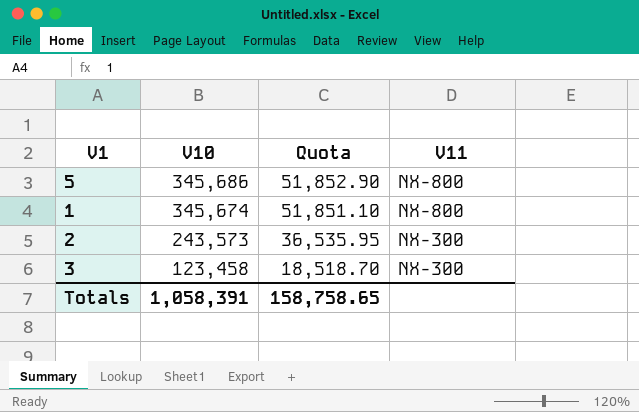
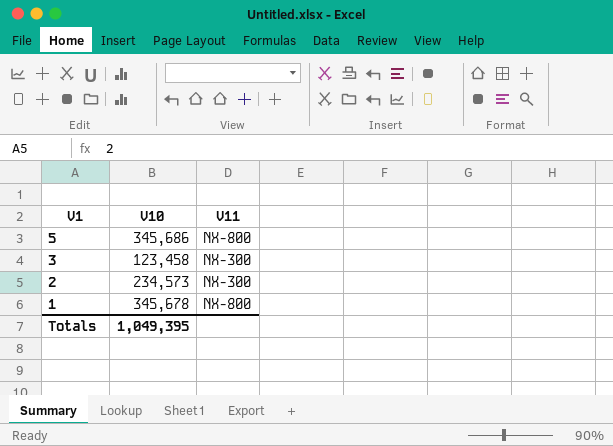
row order: V10 descending -> V1 descending
column Quota | formula: [V10] * 0.15 -> none
2 | V10: 243,573 -> 234,573
1 | V10: 345,674 -> 345,678
Totals | V10: 1,058,391 -> 1,049,395

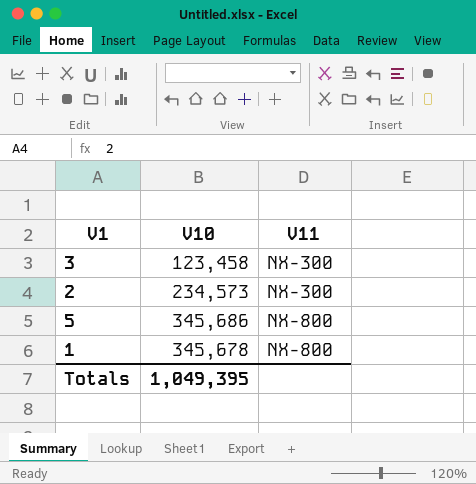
row order: V1 descending -> V11 ascending

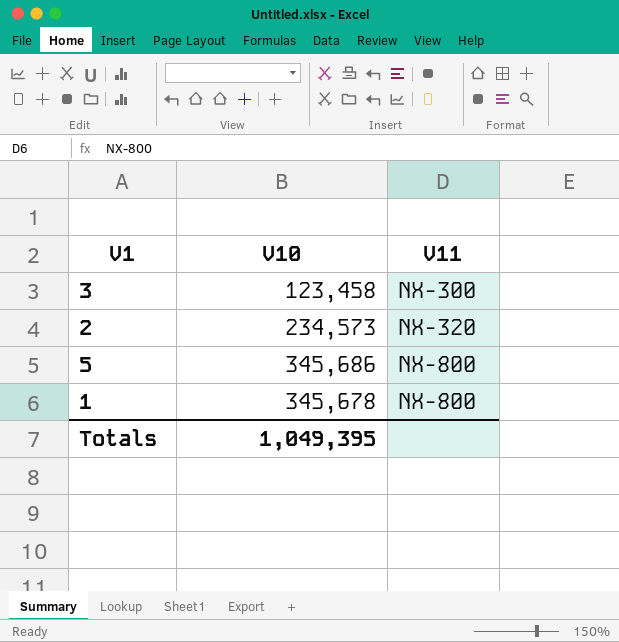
2 | V11: NX-300 -> NX-320

